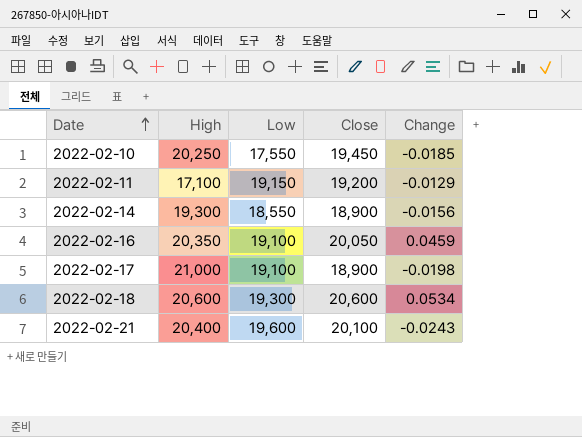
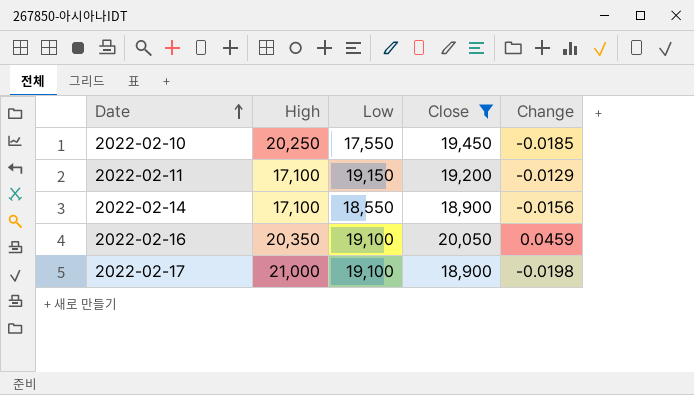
filter: none -> Close <= 20,050
2022-02-14 | High: 19,300 -> 17,100

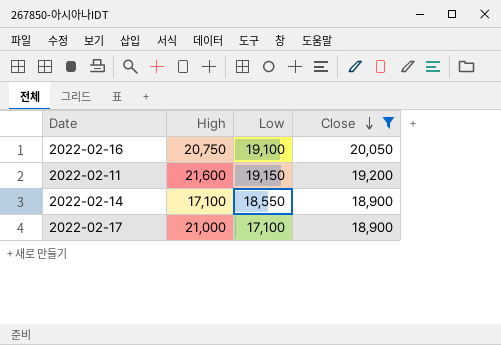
row order: Date ascending -> Close descending
column Change | position: 5 -> none
row 2022-02-10: 20,250 | 17,550 | 19,450 | -0.0185 -> none
2022-02-16 | High: 20,350 -> 20,750
2022-02-11 | High: 17,100 -> 21,600
2022-02-17 | Low: 19,100 -> 17,100

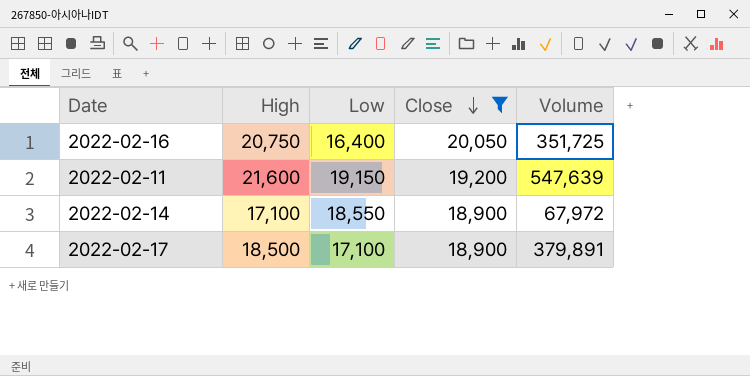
column Volume | position: none -> 5
2022-02-16 | Low: 19,100 -> 16,400
2022-02-17 | High: 21,000 -> 18,500

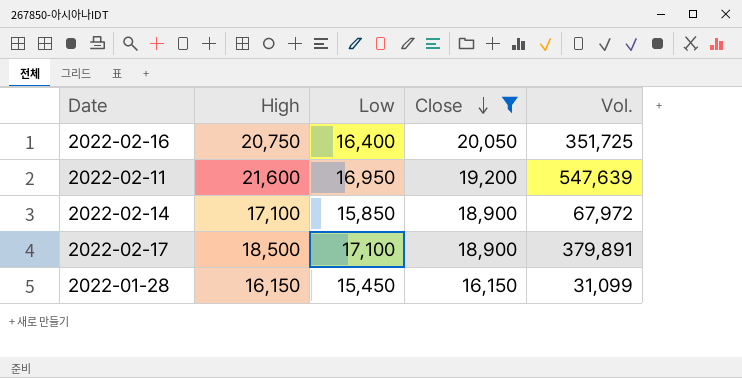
column name: Volume -> Vol.
2022-02-11 | Low: 19,150 -> 16,950
2022-02-14 | Low: 18,550 -> 15,850
row 2022-01-28: none -> 16,150 | 15,450 | 16,150 | 31,099

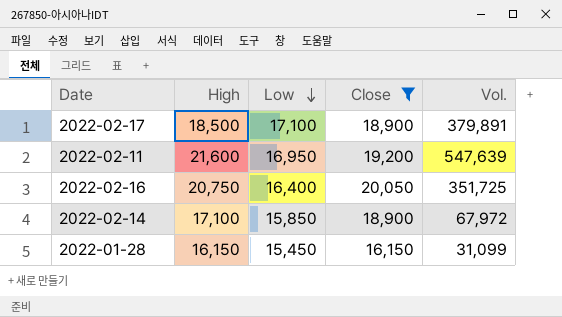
row order: Close descending -> Low descending

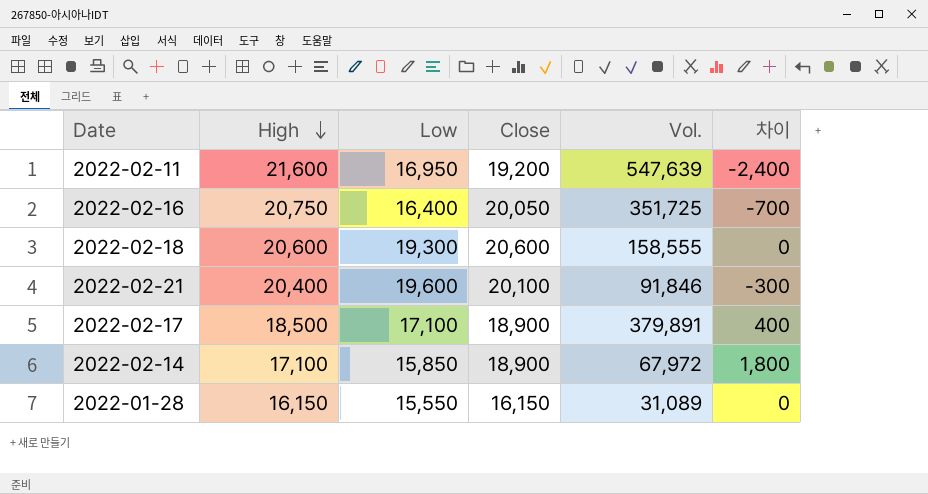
filter: Close <= 20,050 -> none
row order: Low descending -> High descending
column 차이 | formula: none -> [Close] - [High]
2022-01-28 | Low: 15,450 -> 15,550
2022-01-28 | Vol.: 31,099 -> 31,089

